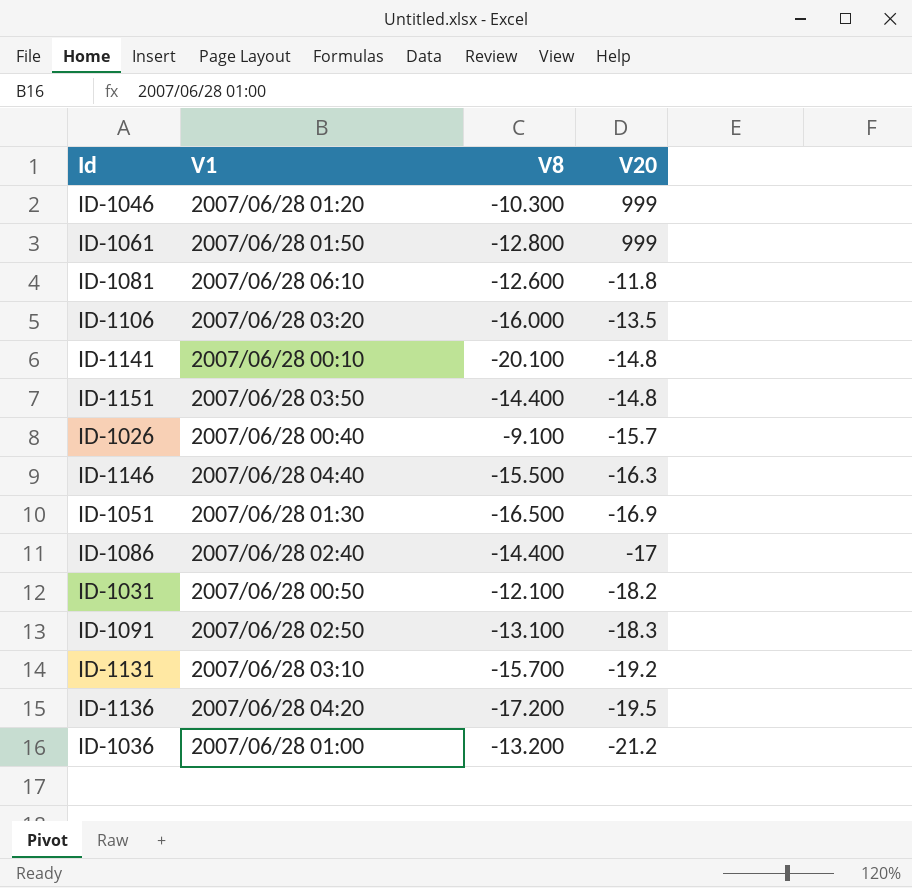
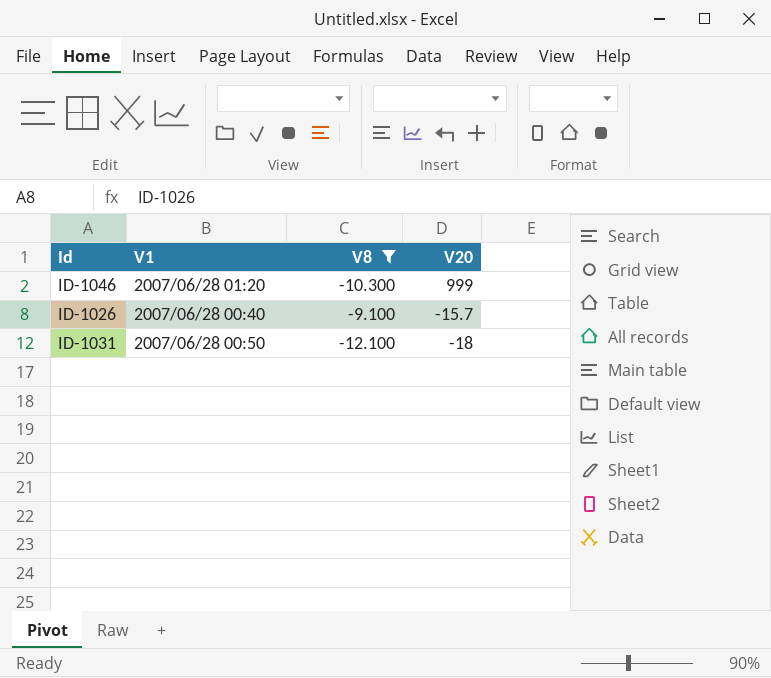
filter: none -> V8 >= -12.100
ID-1031 | V20: -18.2 -> -18

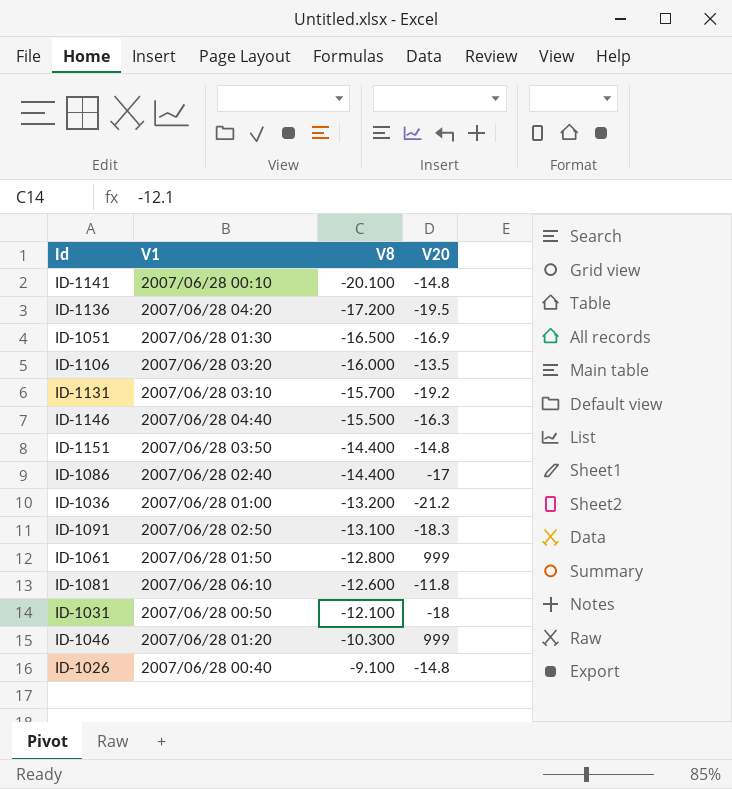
filter: V8 >= -12.100 -> none
row order: V20 descending -> V8 ascending
ID-1026 | V20: -15.7 -> -14.8

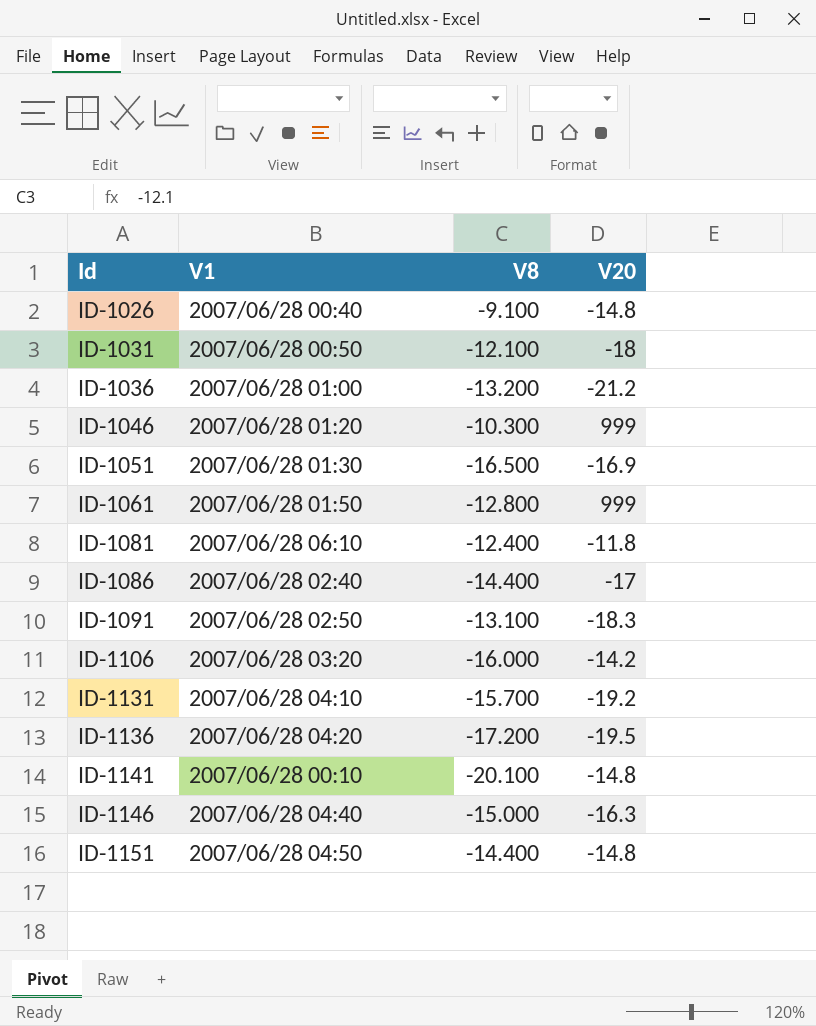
row order: V8 ascending -> Id ascending
ID-1081 | V8: -12.600 -> -12.400
ID-1106 | V20: -13.5 -> -14.2
ID-1131 | V1: 2007/06/28 03:10 -> 2007/06/28 04:10
ID-1146 | V8: -15.500 -> -15.000
ID-1151 | V1: 2007/06/28 03:50 -> 2007/06/28 04:50

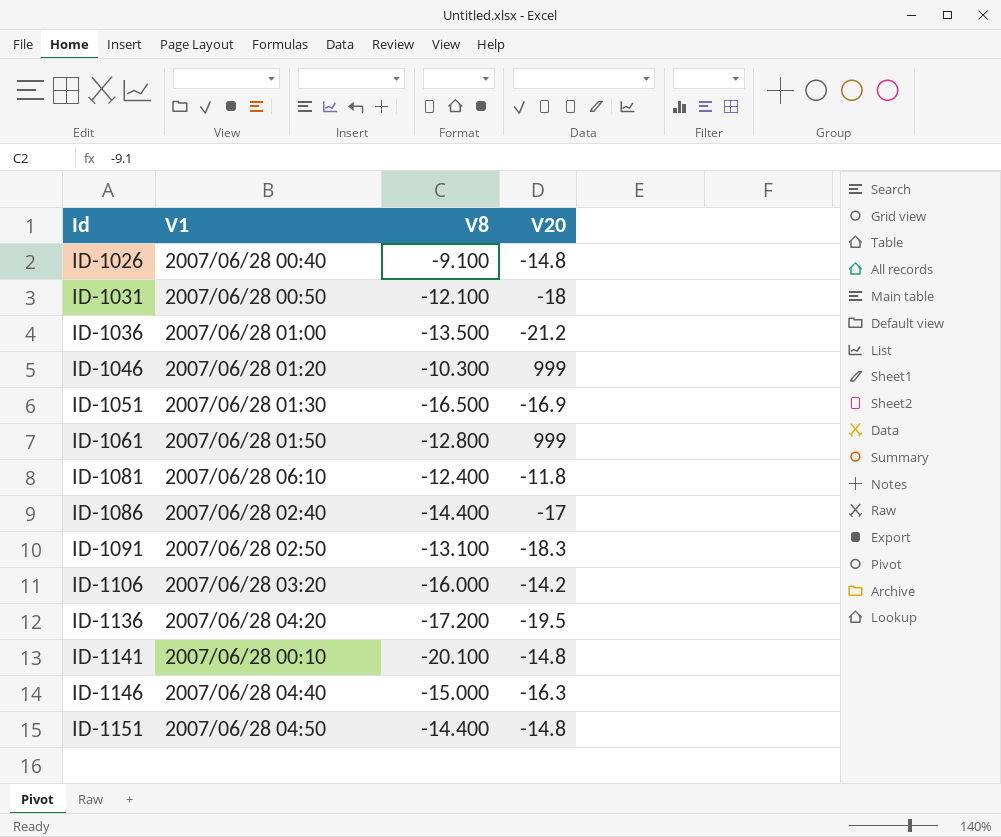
row ID-1131: 2007/06/28 04:10 | -15.700 | -19.2 -> none
ID-1036 | V8: -13.200 -> -13.500

